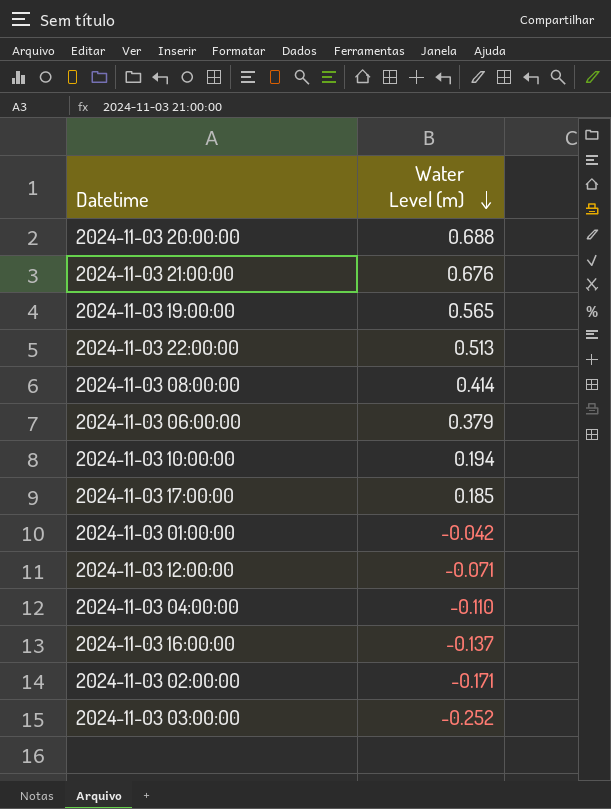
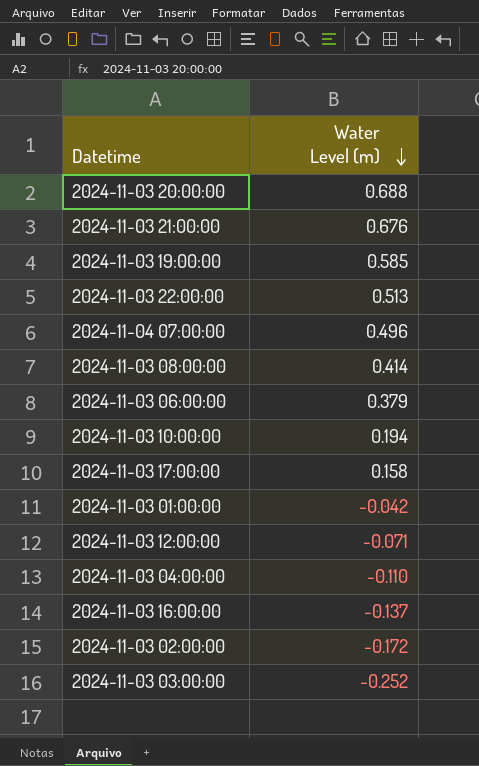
2024-11-03 19:00:00 | Water Level (m): 0.565 -> 0.585
row 2024-11-04 07:00:00: none -> 0.496
2024-11-03 17:00:00 | Water Level (m): 0.185 -> 0.158
2024-11-03 02:00:00 | Water Level (m): -0.171 -> -0.172

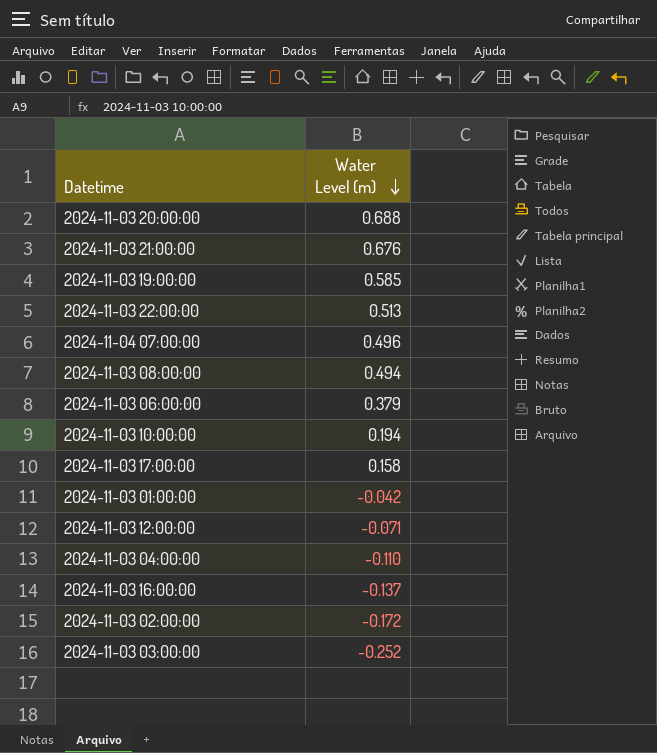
2024-11-03 08:00:00 | Water Level (m): 0.414 -> 0.494

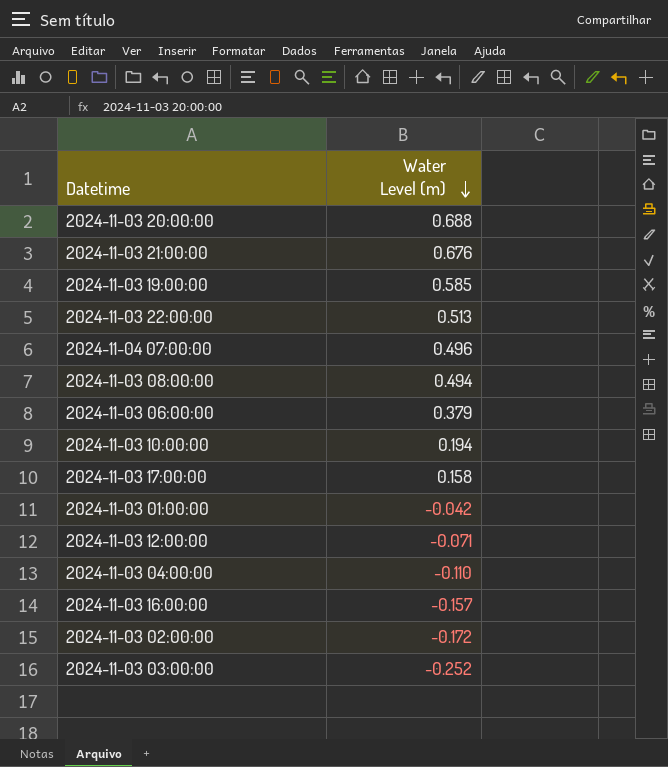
2024-11-03 16:00:00 | Water Level (m): -0.137 -> -0.157

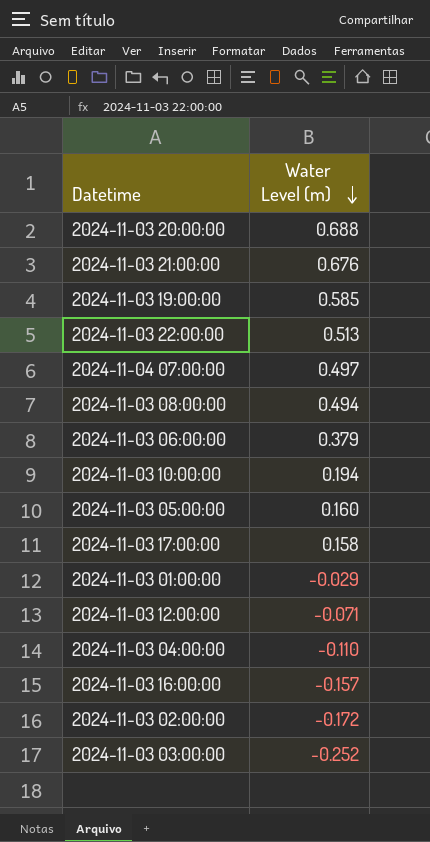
2024-11-04 07:00:00 | Water Level (m): 0.496 -> 0.497
row 2024-11-03 05:00:00: none -> 0.160
2024-11-03 01:00:00 | Water Level (m): -0.042 -> -0.029

